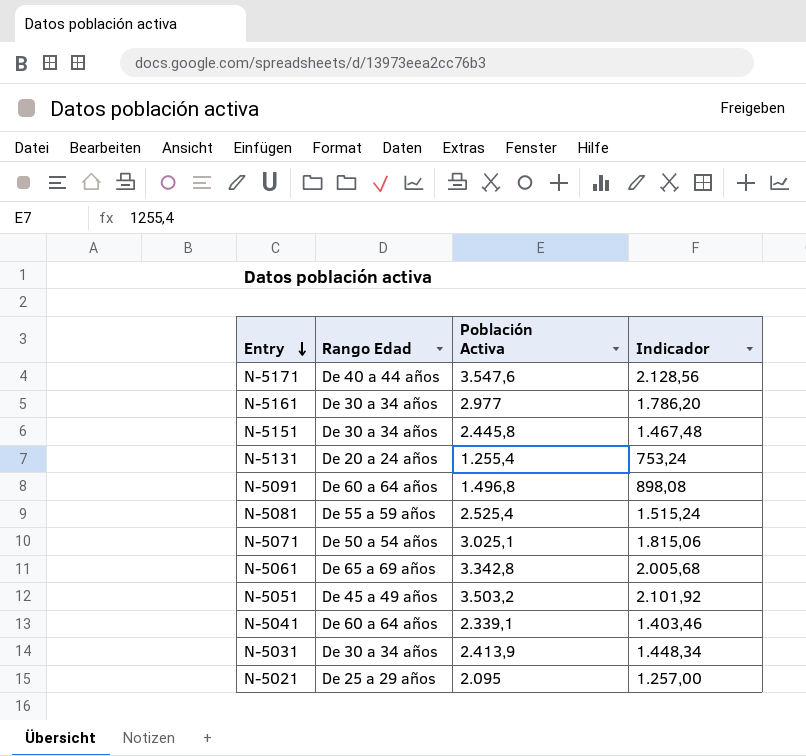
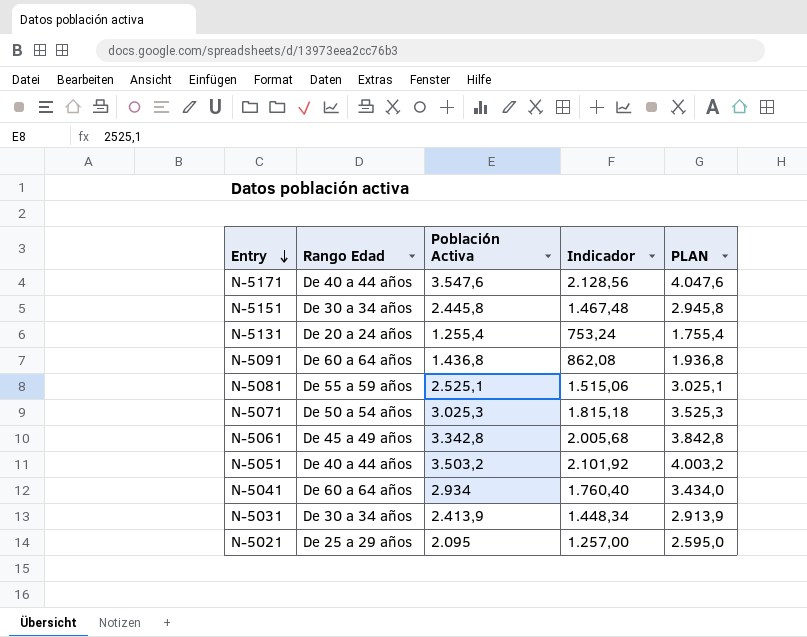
column PLAN | formula: none -> [Población Activa] + 500
row N-5161: De 30 a 34 años | 2.977 | 1.786,20 -> none
N-5091 | Población Activa: 1.496,8 -> 1.436,8
N-5091 | Indicador: 898,08 -> 862,08
N-5081 | Población Activa: 2.525,4 -> 2.525,1
N-5081 | Indicador: 1.515,24 -> 1.515,06
N-5071 | Población Activa: 3.025,1 -> 3.025,3
N-5071 | Indicador: 1.815,06 -> 1.815,18
N-5061 | Rango Edad: De 65 a 69 años -> De 45 a 49 años
N-5051 | Rango Edad: De 45 a 49 años -> De 40 a 44 años
N-5041 | Población Activa: 2.339,1 -> 2.934
N-5041 | Indicador: 1.403,46 -> 1.760,40

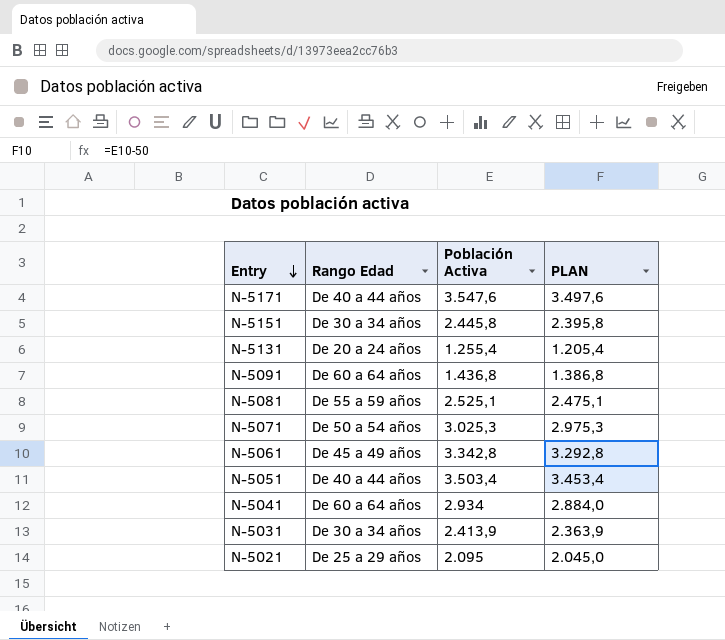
column Indicador | formula: [Población Activa] * 0,6 -> none
column PLAN | formula: [Población Activa] + 500 -> [Población Activa] - 50
N-5051 | Población Activa: 3.503,2 -> 3.503,4

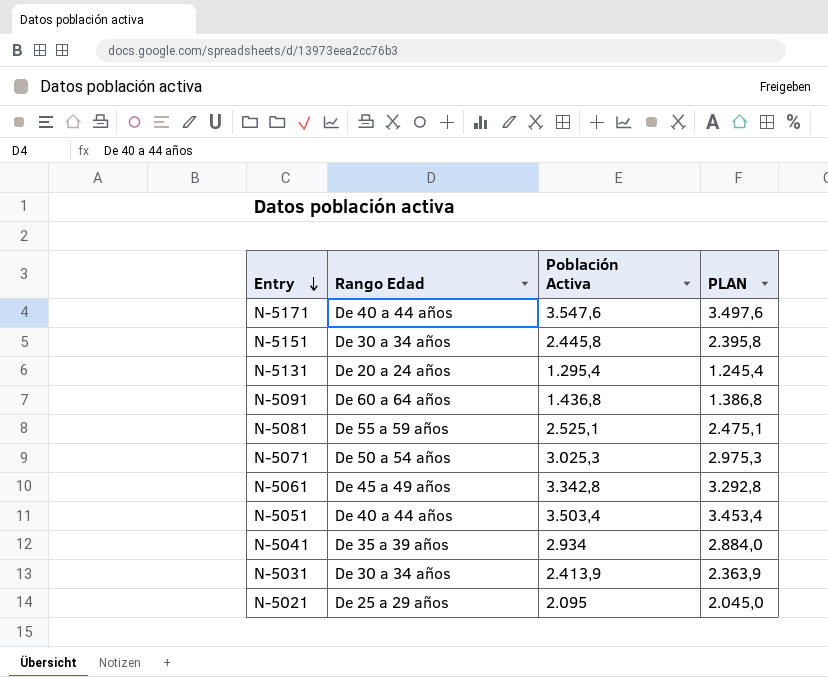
N-5131 | Población Activa: 1.255,4 -> 1.295,4
N-5131 | PLAN: 1.205,4 -> 1.245,4
N-5041 | Rango Edad: De 60 a 64 años -> De 35 a 39 años

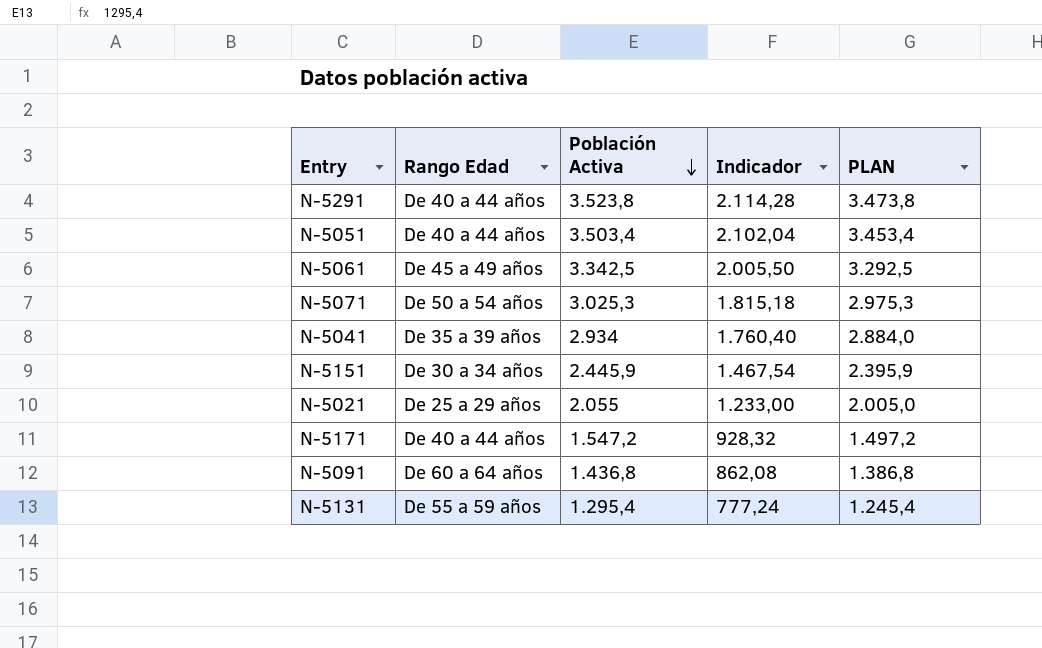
row order: Entry descending -> Población Activa descending
column Indicador | formula: none -> [Población Activa] * 0,6
row N-5081: De 55 a 59 años | 2.525,1 | 2.475,1 -> none
row N-5031: De 30 a 34 años | 2.413,9 | 2.363,9 -> none
row N-5291: none -> De 40 a 44 años | 3.523,8 | 2.114,28 | 3.473,8
N-5061 | Población Activa: 3.342,8 -> 3.342,5
N-5061 | PLAN: 3.292,8 -> 3.292,5
N-5151 | Población Activa: 2.445,8 -> 2.445,9
N-5151 | PLAN: 2.395,8 -> 2.395,9
N-5021 | Población Activa: 2.095 -> 2.055
N-5021 | PLAN: 2.045,0 -> 2.005,0
N-5171 | Población Activa: 3.547,6 -> 1.547,2
N-5171 | PLAN: 3.497,6 -> 1.497,2
N-5131 | Rango Edad: De 20 a 24 años -> De 55 a 59 años

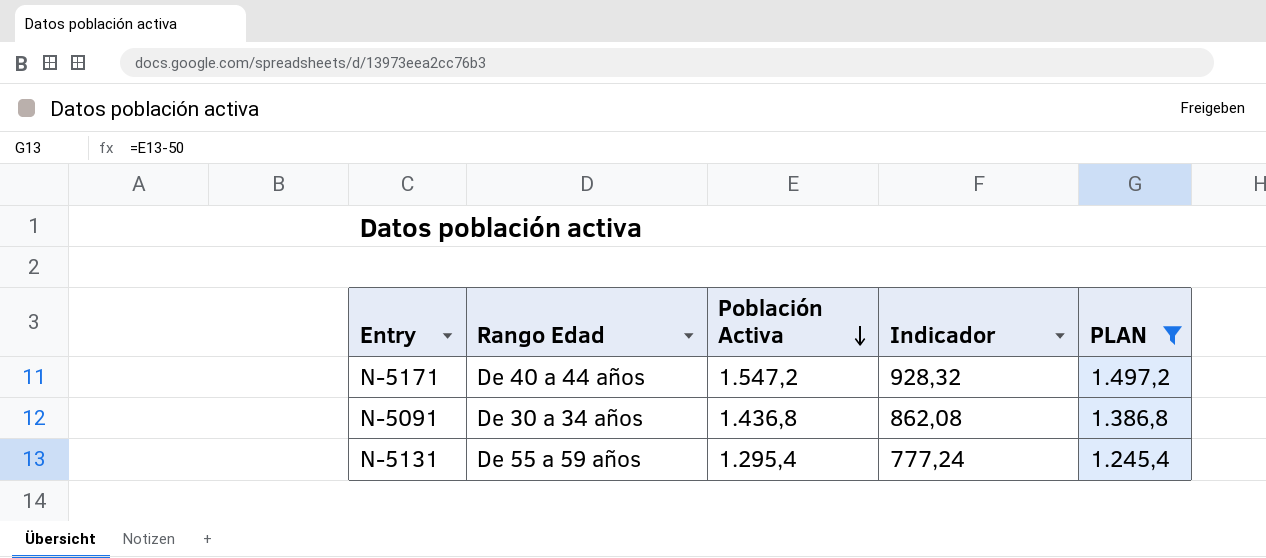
filter: none -> PLAN <= 1.497,2
N-5091 | Rango Edad: De 60 a 64 años -> De 30 a 34 años

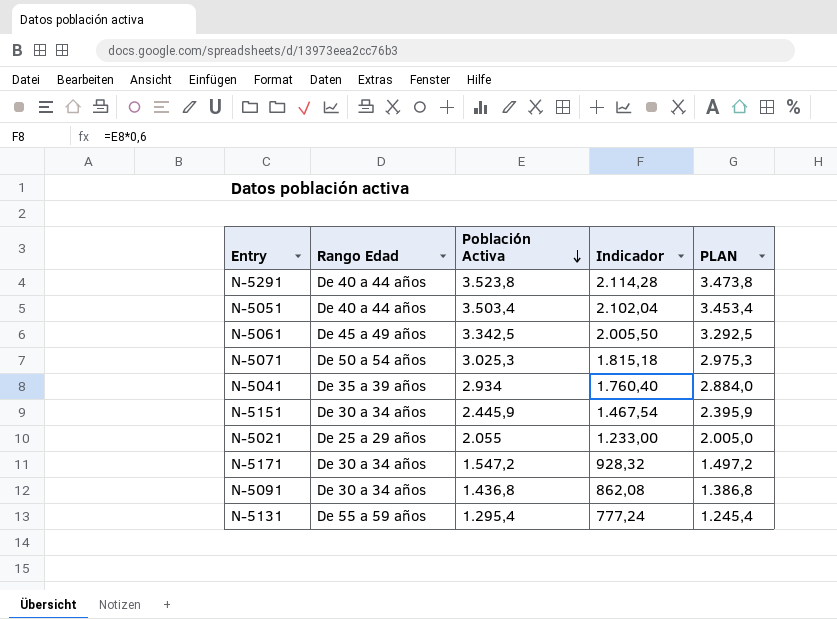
filter: PLAN <= 1.497,2 -> none
N-5171 | Rango Edad: De 40 a 44 años -> De 30 a 34 años

